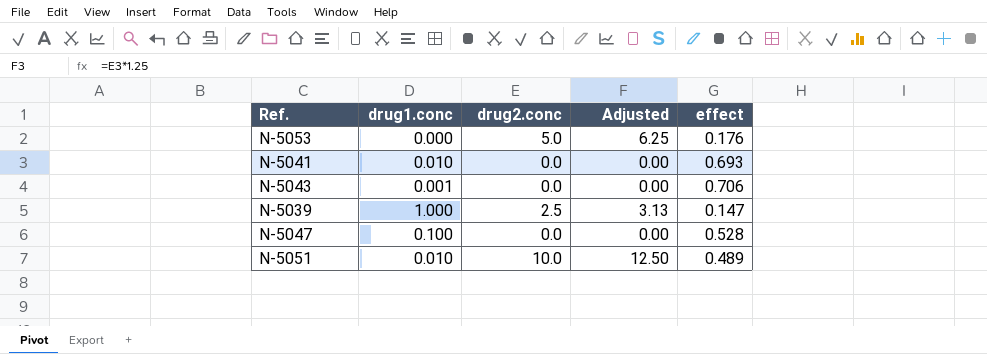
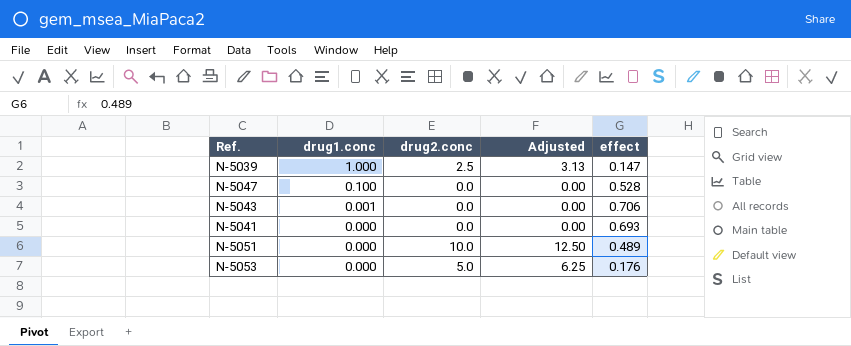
row order: none -> drug1.conc descending
N-5041 | drug1.conc: 0.010 -> 0.000
N-5051 | drug1.conc: 0.010 -> 0.000

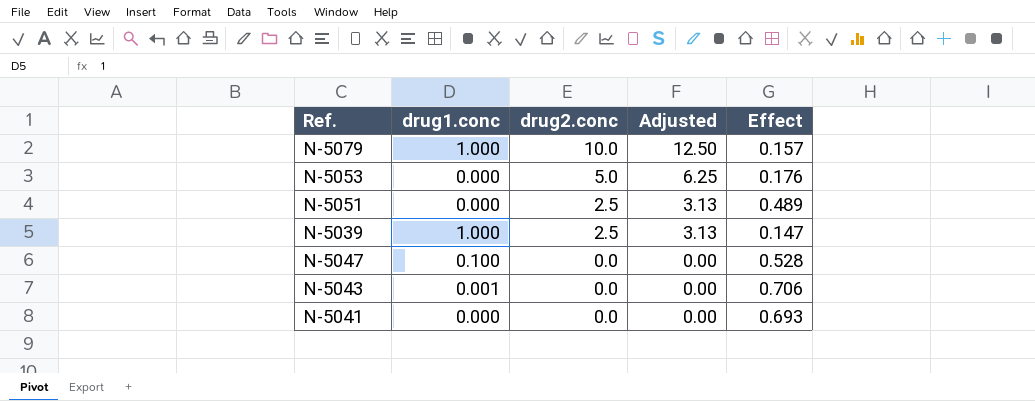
row order: drug1.conc descending -> drug2.conc descending
column name: effect -> Effect
row N-5079: none -> 1.000 | 10.0 | 12.50 | 0.157
N-5051 | drug2.conc: 10.0 -> 2.5
N-5051 | Adjusted: 12.50 -> 3.13

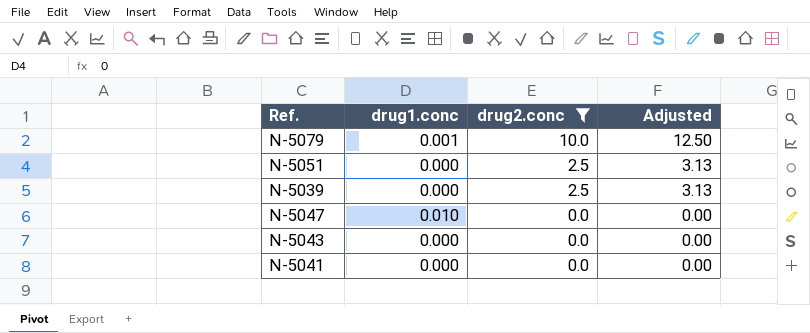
filter: none -> drug2.conc != 5.0
column Effect | position: 5 -> none
N-5079 | drug1.conc: 1.000 -> 0.001
N-5039 | drug1.conc: 1.000 -> 0.000
N-5047 | drug1.conc: 0.100 -> 0.010
N-5043 | drug1.conc: 0.001 -> 0.000

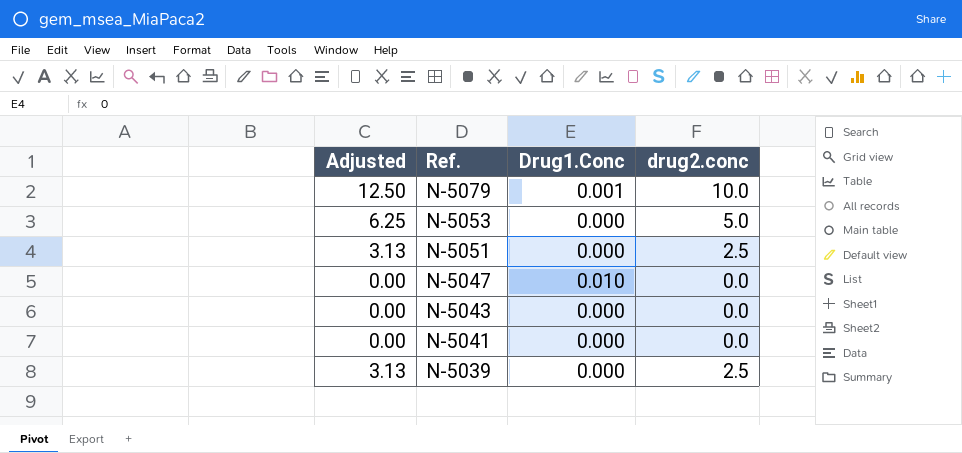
filter: drug2.conc != 5.0 -> none
row order: drug2.conc descending -> Ref. descending
column Adjusted | position: 4 -> 1
column name: drug1.conc -> Drug1.Conc

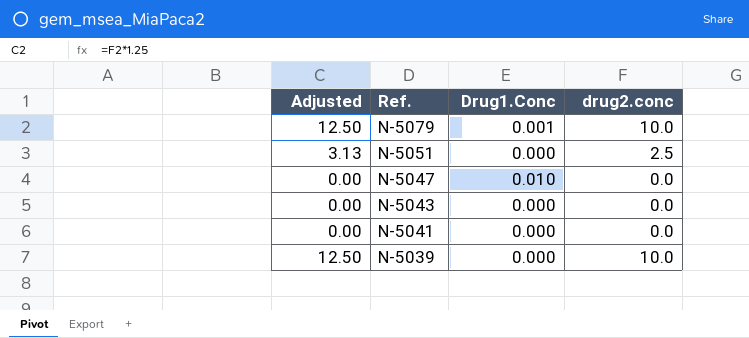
row N-5053: 6.25 | 0.000 | 5.0 -> none
N-5039 | Adjusted: 3.13 -> 12.50
N-5039 | drug2.conc: 2.5 -> 10.0

